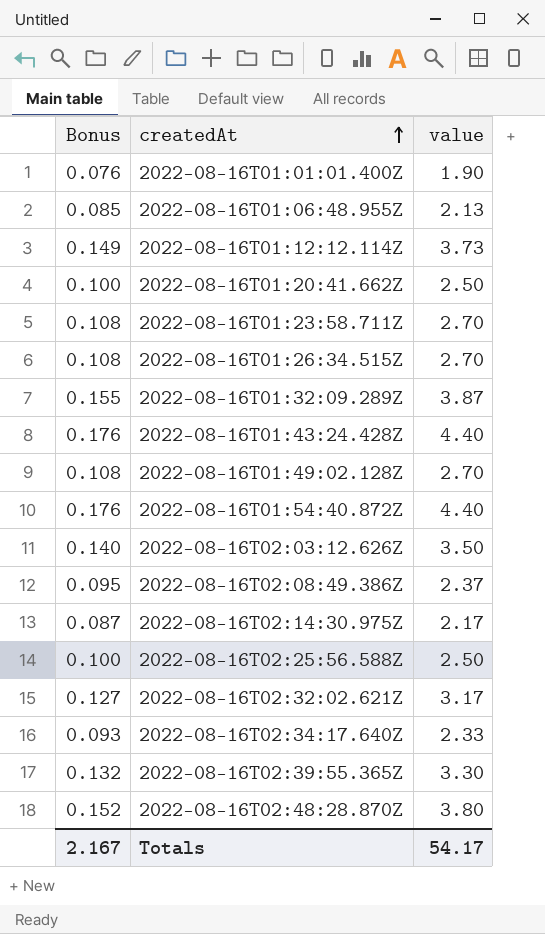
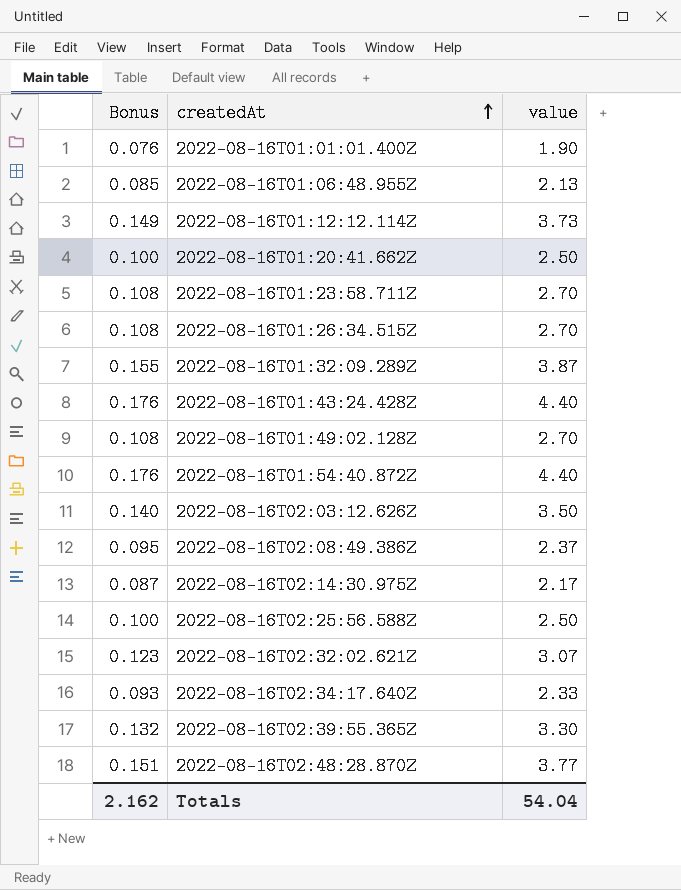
2022-08-16T02:32:02.621Z | Bonus: 0.127 -> 0.123
2022-08-16T02:32:02.621Z | value: 3.17 -> 3.07
2022-08-16T02:48:28.870Z | Bonus: 0.152 -> 0.151
2022-08-16T02:48:28.870Z | value: 3.80 -> 3.77
Totals | Bonus: 2.167 -> 2.162
Totals | value: 54.17 -> 54.04

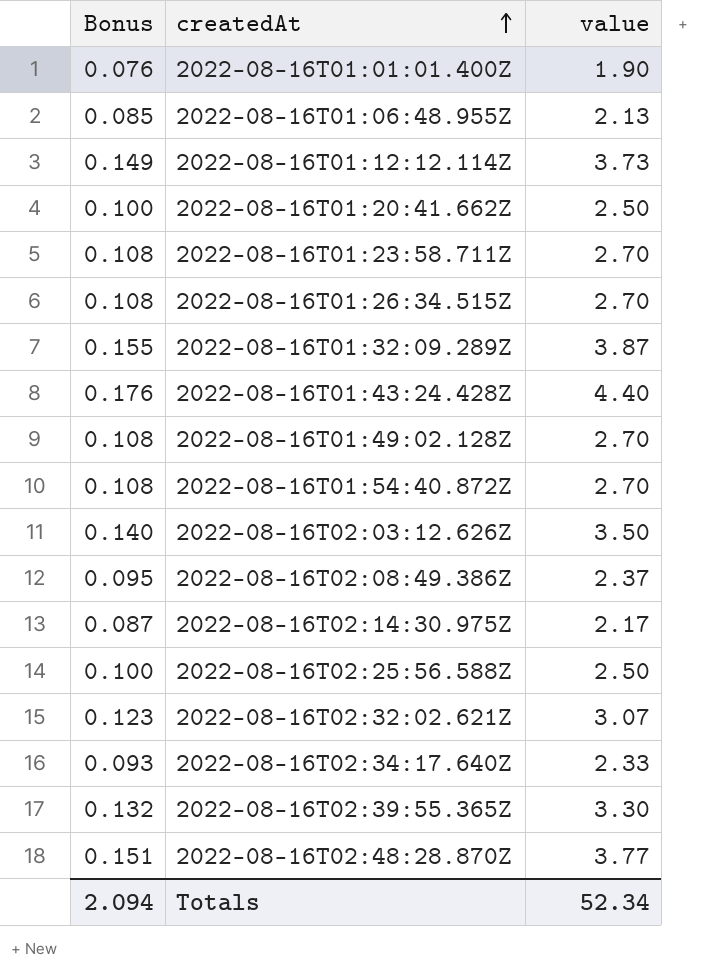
2022-08-16T01:54:40.872Z | Bonus: 0.176 -> 0.108
2022-08-16T01:54:40.872Z | value: 4.40 -> 2.70
Totals | Bonus: 2.162 -> 2.094
Totals | value: 54.04 -> 52.34

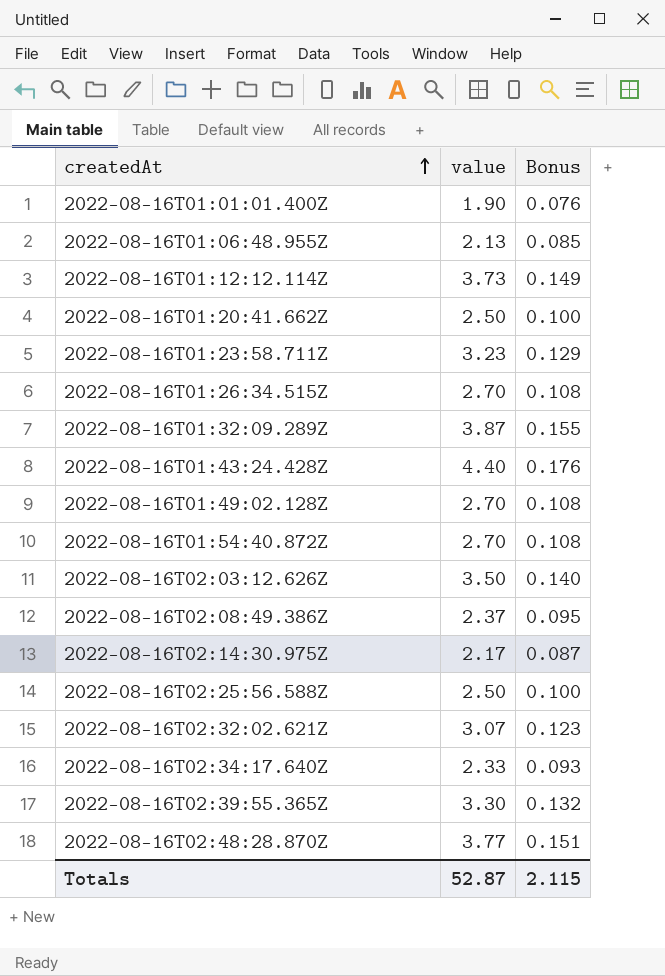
column Bonus | position: 1 -> 3
2022-08-16T01:23:58.711Z | value: 2.70 -> 3.23
2022-08-16T01:23:58.711Z | Bonus: 0.108 -> 0.129
Totals | value: 52.34 -> 52.87
Totals | Bonus: 2.094 -> 2.115

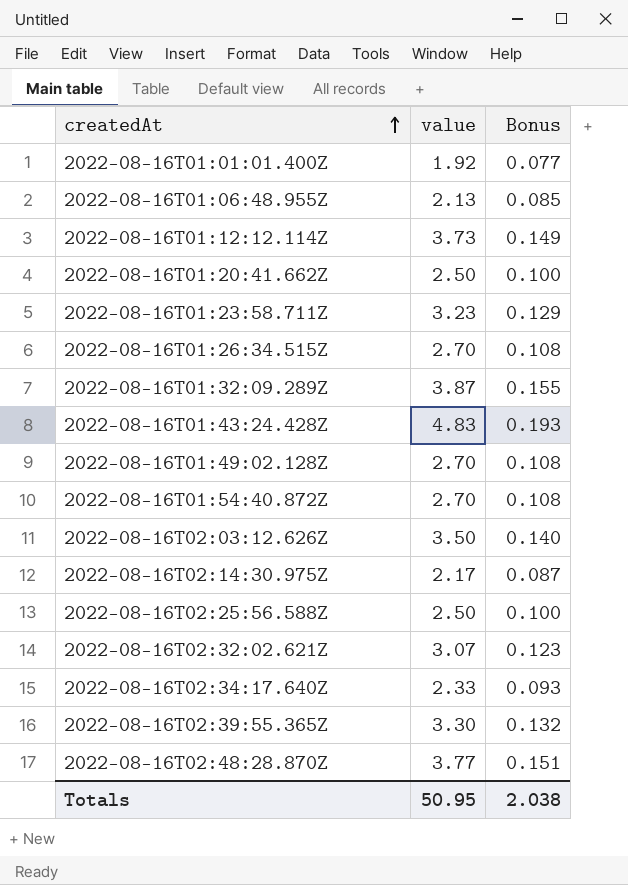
row 2022-08-16T02:08:49.386Z: 2.37 | 0.095 -> none
2022-08-16T01:01:01.400Z | value: 1.90 -> 1.92
2022-08-16T01:01:01.400Z | Bonus: 0.076 -> 0.077
2022-08-16T01:43:24.428Z | value: 4.40 -> 4.83
2022-08-16T01:43:24.428Z | Bonus: 0.176 -> 0.193
Totals | value: 52.87 -> 50.95
Totals | Bonus: 2.115 -> 2.038

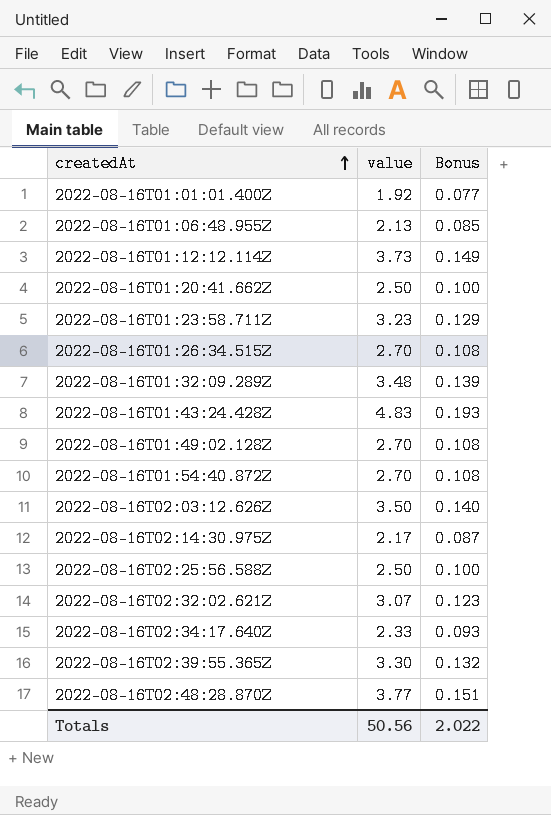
2022-08-16T01:32:09.289Z | value: 3.87 -> 3.48
2022-08-16T01:32:09.289Z | Bonus: 0.155 -> 0.139
Totals | value: 50.95 -> 50.56
Totals | Bonus: 2.038 -> 2.022

